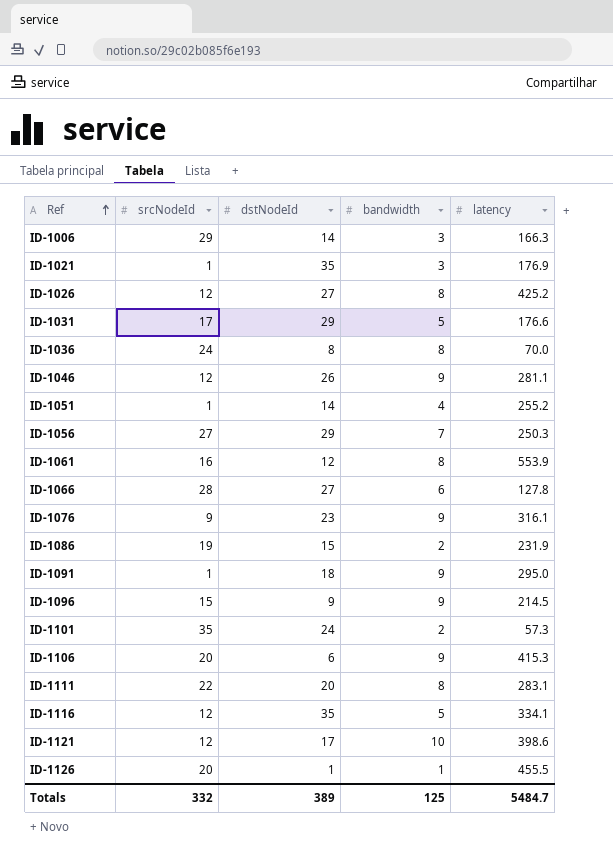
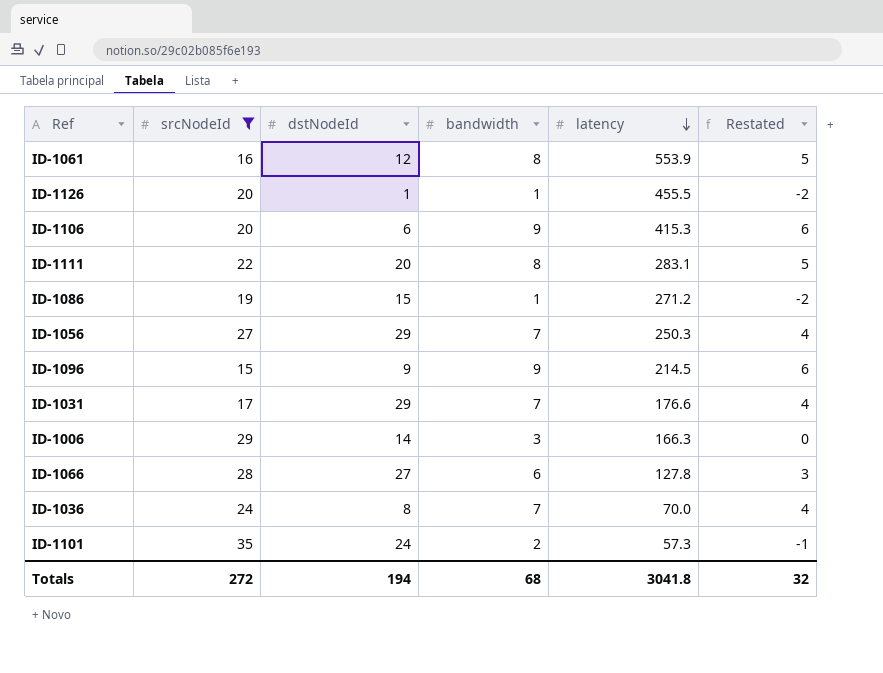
filter: none -> srcNodeId >= 15
row order: Ref ascending -> latency descending
column Restated | formula: none -> [bandwidth] - 3
ID-1086 | bandwidth: 2 -> 1
ID-1086 | latency: 231.9 -> 271.2
ID-1031 | bandwidth: 5 -> 7
ID-1036 | bandwidth: 8 -> 7
Totals | srcNodeId: 332 -> 272
Totals | dstNodeId: 389 -> 194
Totals | bandwidth: 125 -> 68
Totals | latency: 5484.7 -> 3041.8

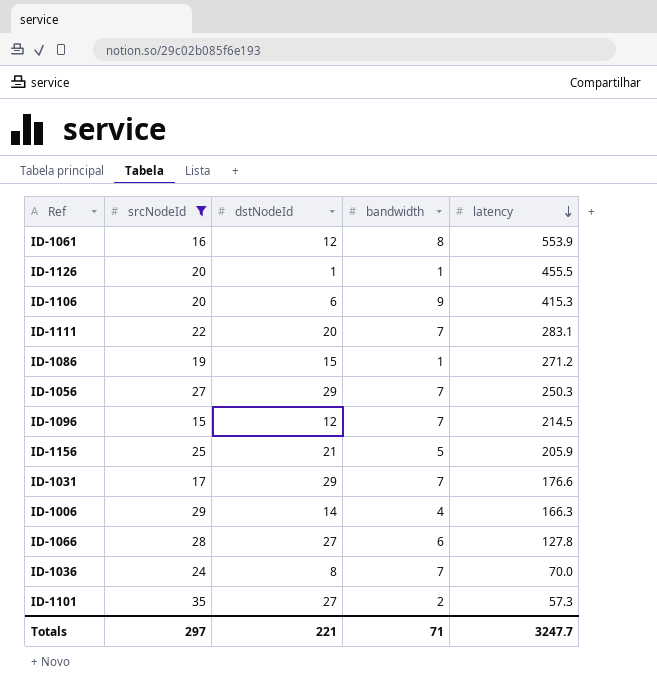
column Restated | formula: [bandwidth] - 3 -> none
ID-1111 | bandwidth: 8 -> 7
ID-1096 | dstNodeId: 9 -> 12
ID-1096 | bandwidth: 9 -> 7
row ID-1156: none -> 25 | 21 | 5 | 205.9
ID-1006 | bandwidth: 3 -> 4
ID-1101 | dstNodeId: 24 -> 27
Totals | srcNodeId: 272 -> 297
Totals | dstNodeId: 194 -> 221
Totals | bandwidth: 68 -> 71
Totals | latency: 3041.8 -> 3247.7

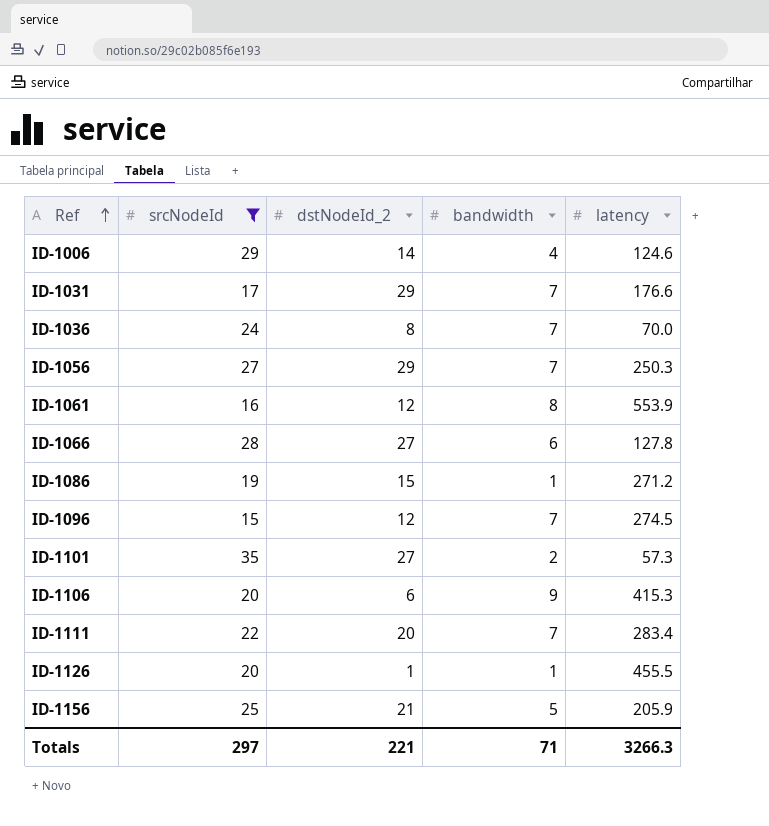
row order: latency descending -> Ref ascending
column name: dstNodeId -> dstNodeId_2
ID-1006 | latency: 166.3 -> 124.6
ID-1096 | latency: 214.5 -> 274.5
ID-1111 | latency: 283.1 -> 283.4
Totals | latency: 3247.7 -> 3266.3

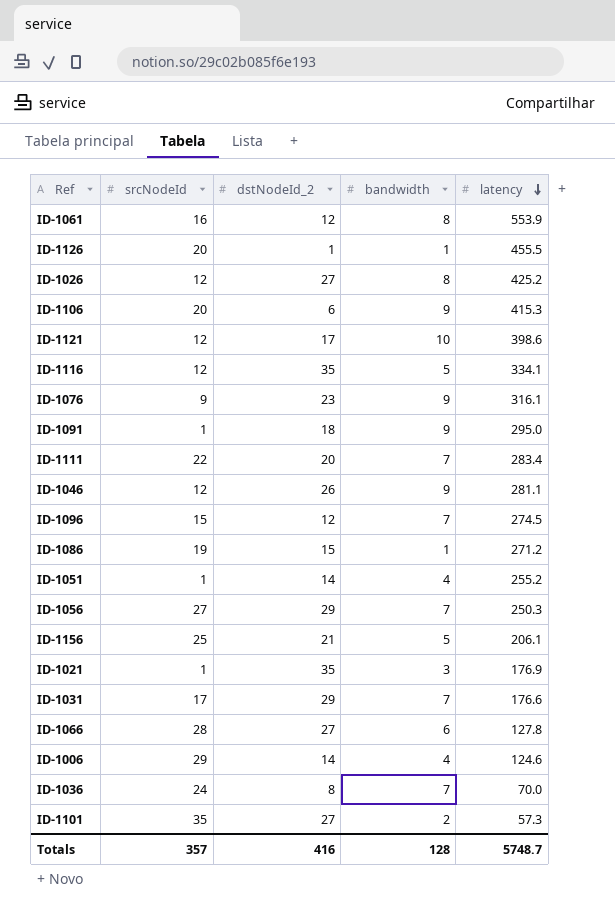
filter: srcNodeId >= 15 -> none
row order: Ref ascending -> latency descending
ID-1156 | latency: 205.9 -> 206.1
Totals | srcNodeId: 297 -> 357
Totals | dstNodeId_2: 221 -> 416
Totals | bandwidth: 71 -> 128
Totals | latency: 3266.3 -> 5748.7

